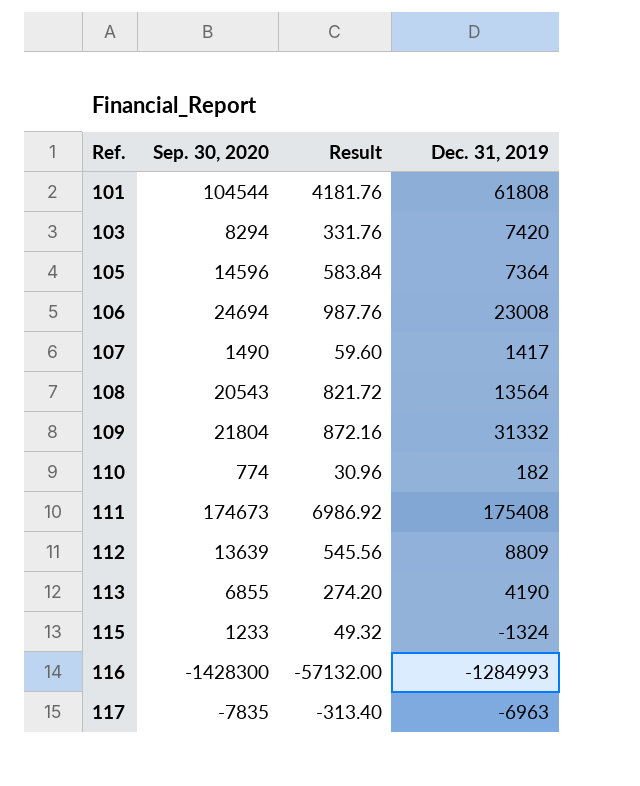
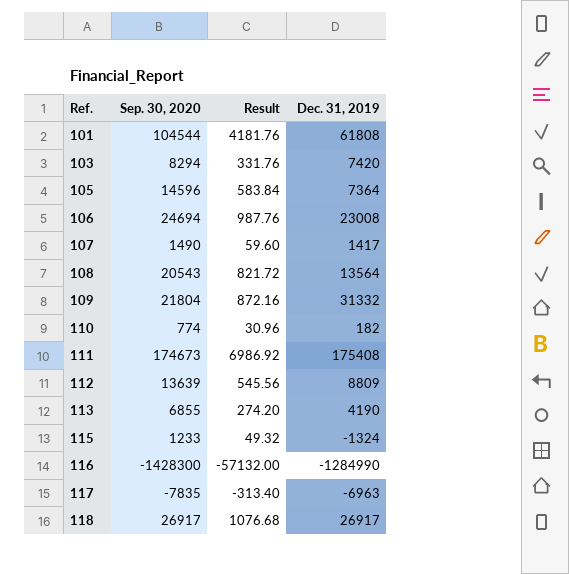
116 | Dec. 31, 2019: -1284993 -> -1284990
row 118: none -> 26917 | 1076.68 | 26917

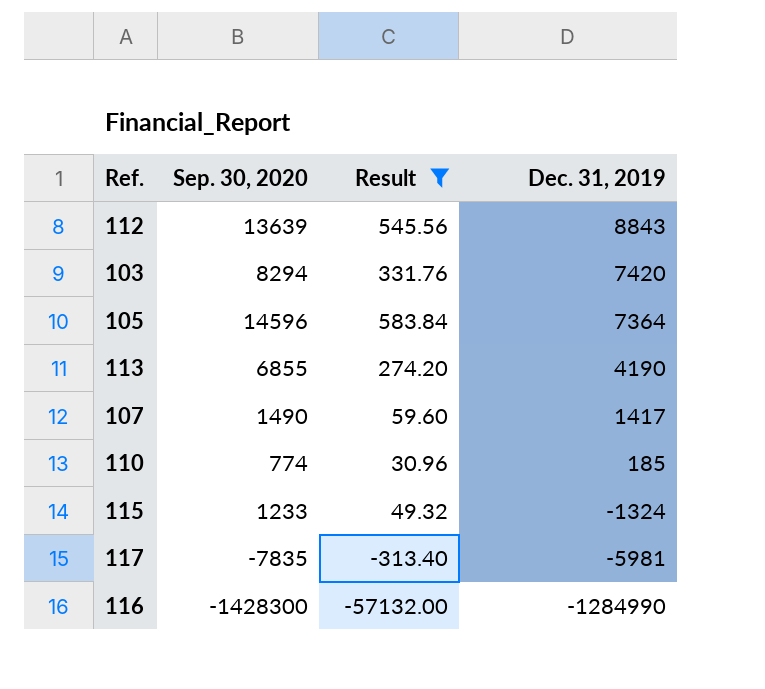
filter: none -> Result <= 583.84
row order: Ref. ascending -> Dec. 31, 2019 descending
112 | Dec. 31, 2019: 8809 -> 8843
110 | Dec. 31, 2019: 182 -> 185
117 | Dec. 31, 2019: -6963 -> -5981

